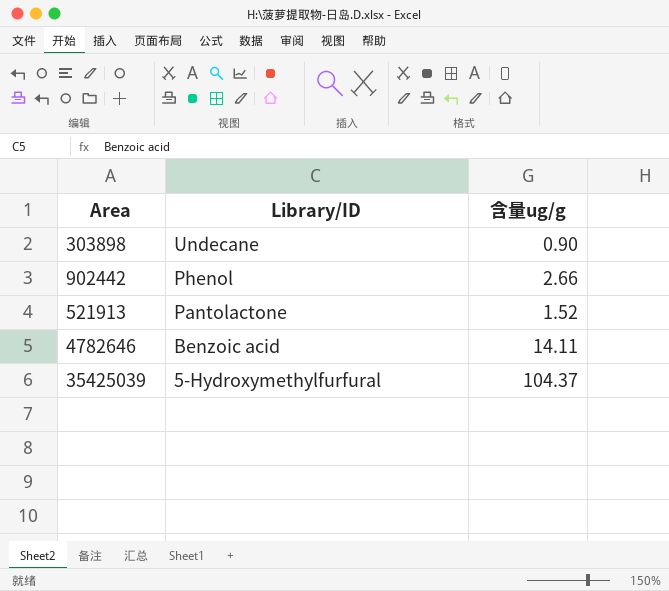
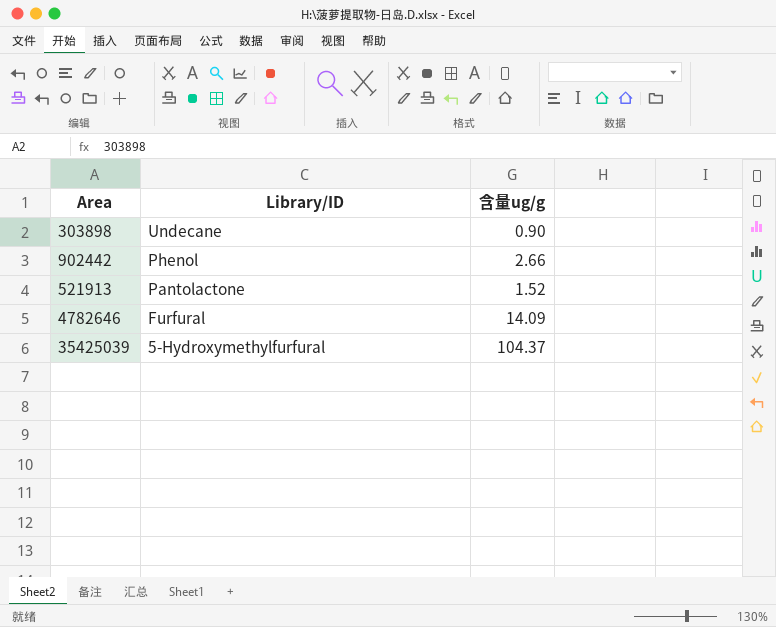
4782646 | Library/ID: Benzoic acid -> Furfural
4782646 | 含量ug/g: 14.11 -> 14.09

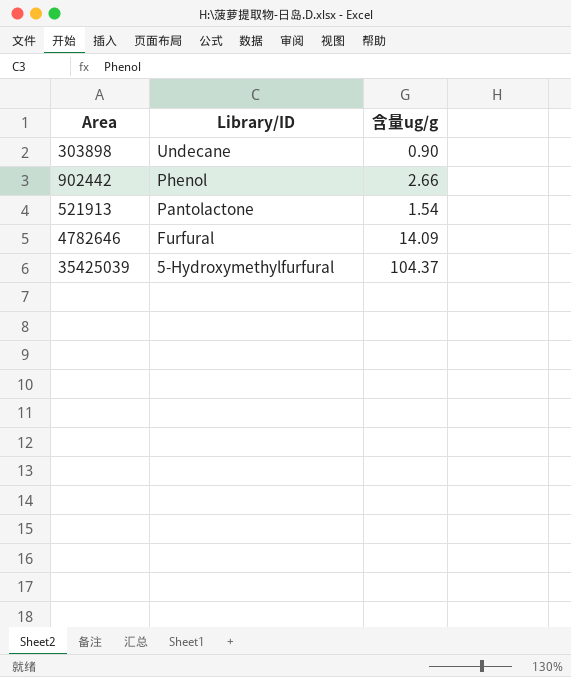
521913 | 含量ug/g: 1.52 -> 1.54

